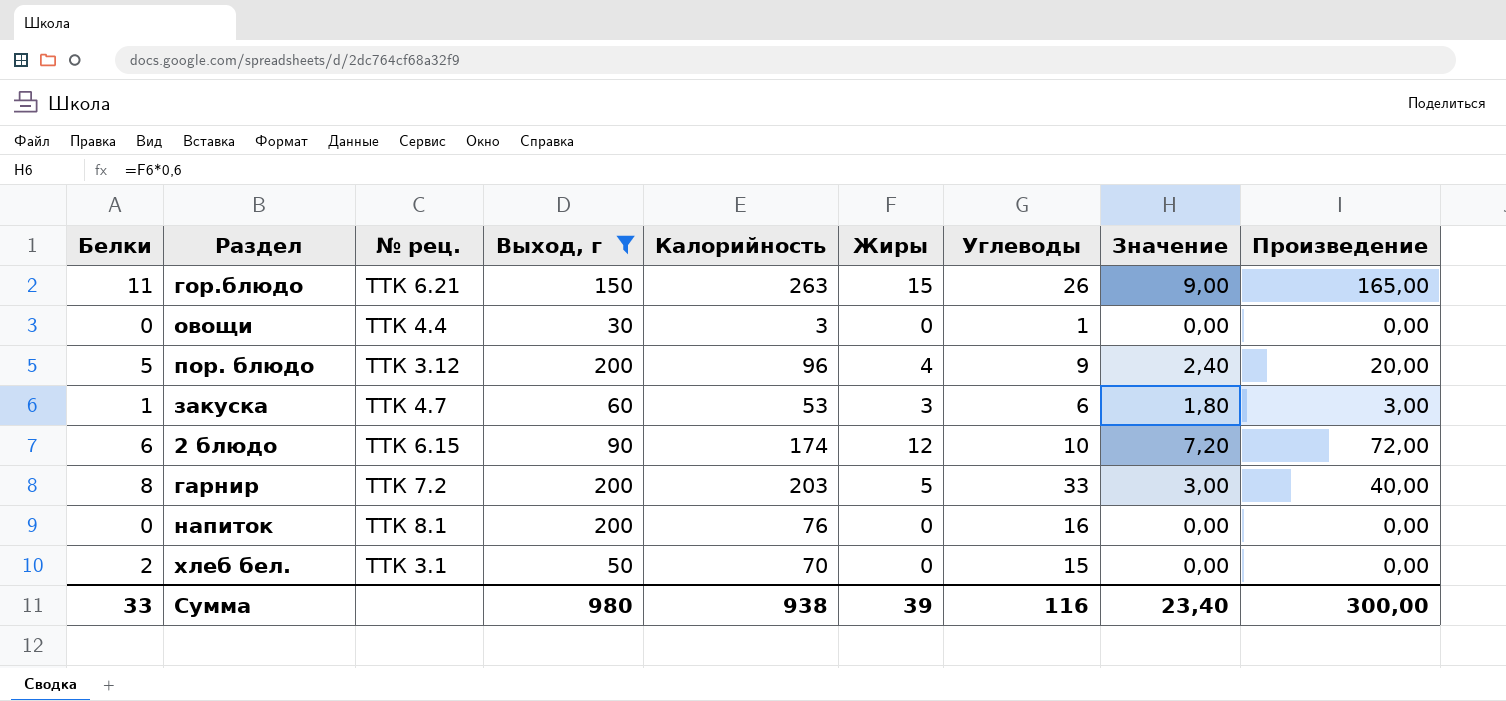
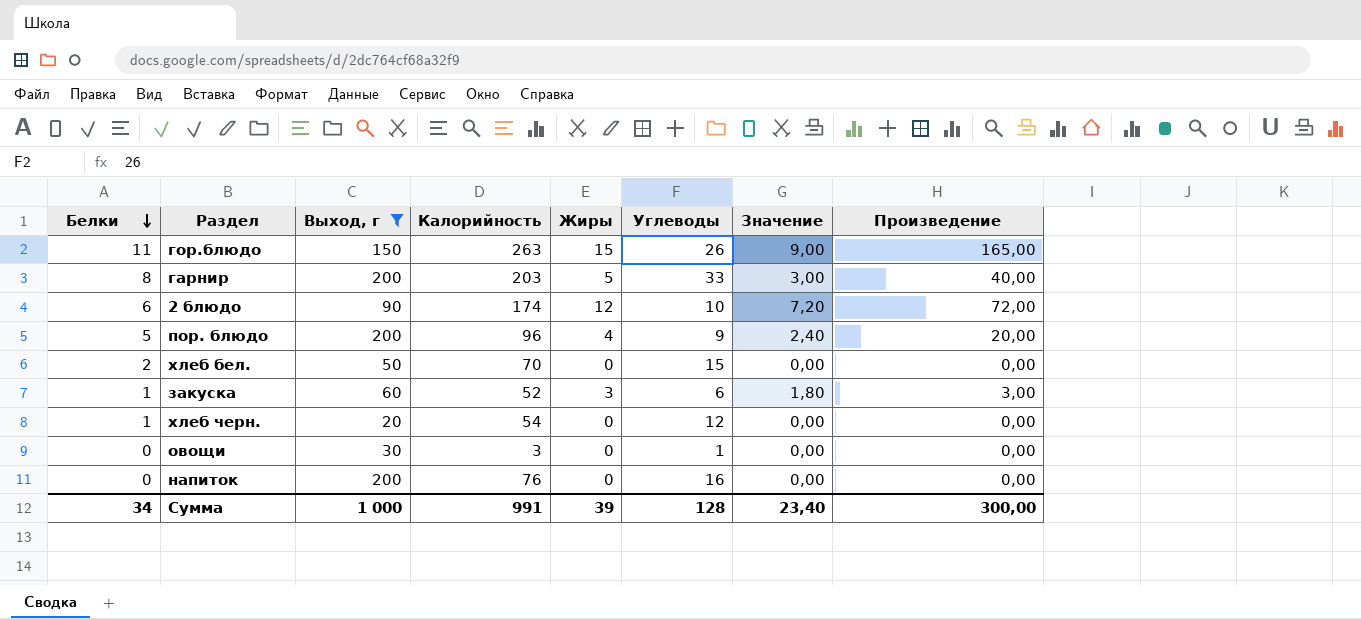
row order: none -> Белки descending
column № рец. | position: 3 -> none
закуска | Калорийность: 53 -> 52
row хлеб черн.: none -> 1 | 20 | 54 | 0 | 12 | 0,00 | 0,00
Сумма | Белки: 33 -> 34
Сумма | Выход, г: 980 -> 1 000
Сумма | Калорийность: 938 -> 991
Сумма | Углеводы: 116 -> 128

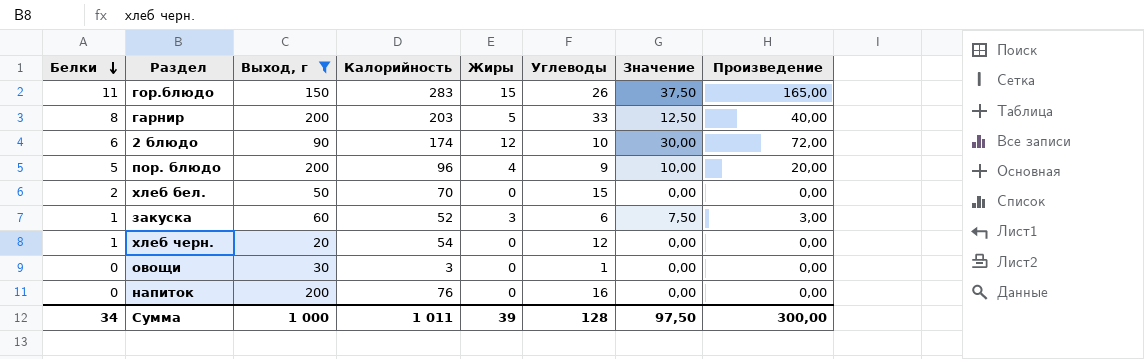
column Значение | formula: [Жиры] * 0,6 -> [Жиры] * 2,5
гор.блюдо | Калорийность: 263 -> 283
Сумма | Калорийность: 991 -> 1 011
Сумма | Значение: 23,40 -> 97,50

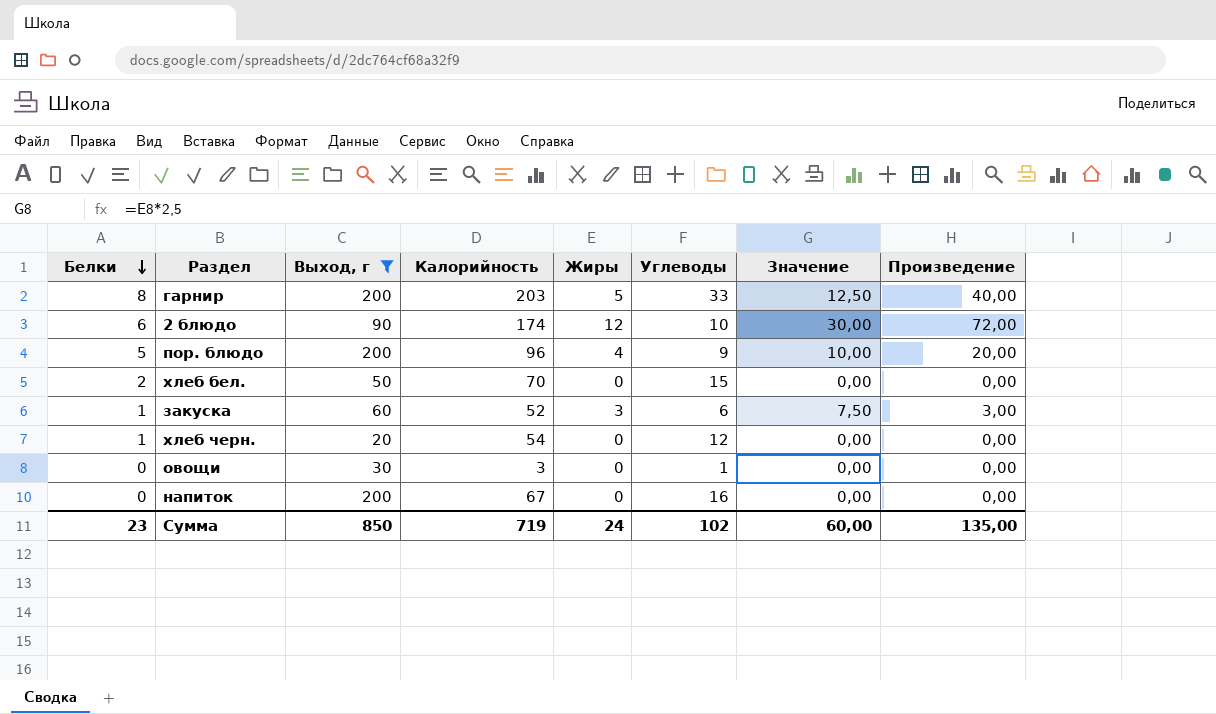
row гор.блюдо: 11 | 150 | 283 | 15 | 26 | 37,50 | 165,00 -> none
напиток | Калорийность: 76 -> 67
Сумма | Белки: 34 -> 23
Сумма | Выход, г: 1 000 -> 850
Сумма | Калорийность: 1 011 -> 719
Сумма | Жиры: 39 -> 24
Сумма | Углеводы: 128 -> 102
Сумма | Значение: 97,50 -> 60,00
Сумма | Произведение: 300,00 -> 135,00

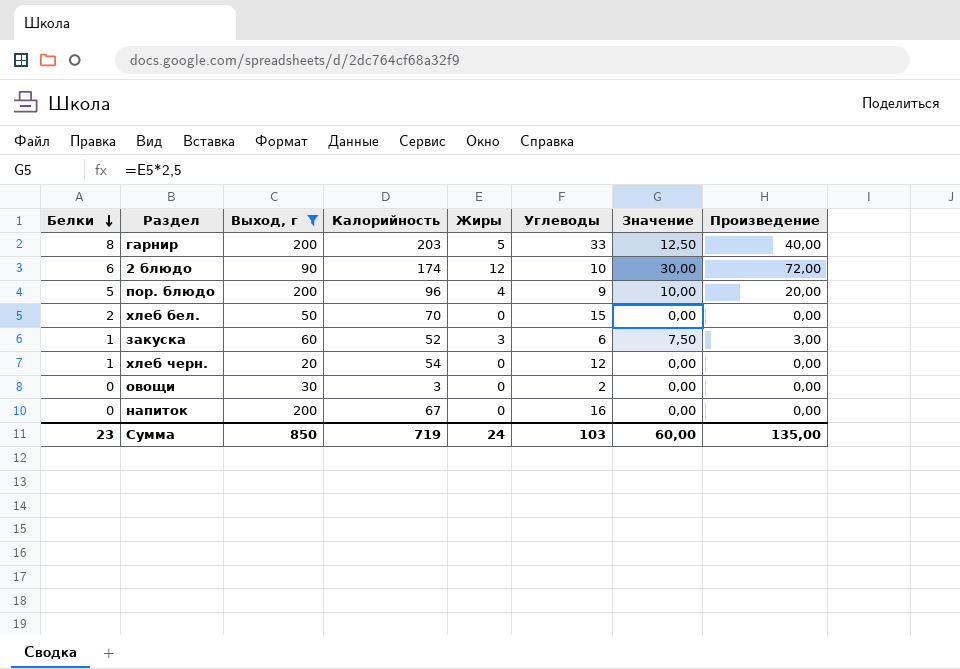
овощи | Углеводы: 1 -> 2
Сумма | Углеводы: 102 -> 103

